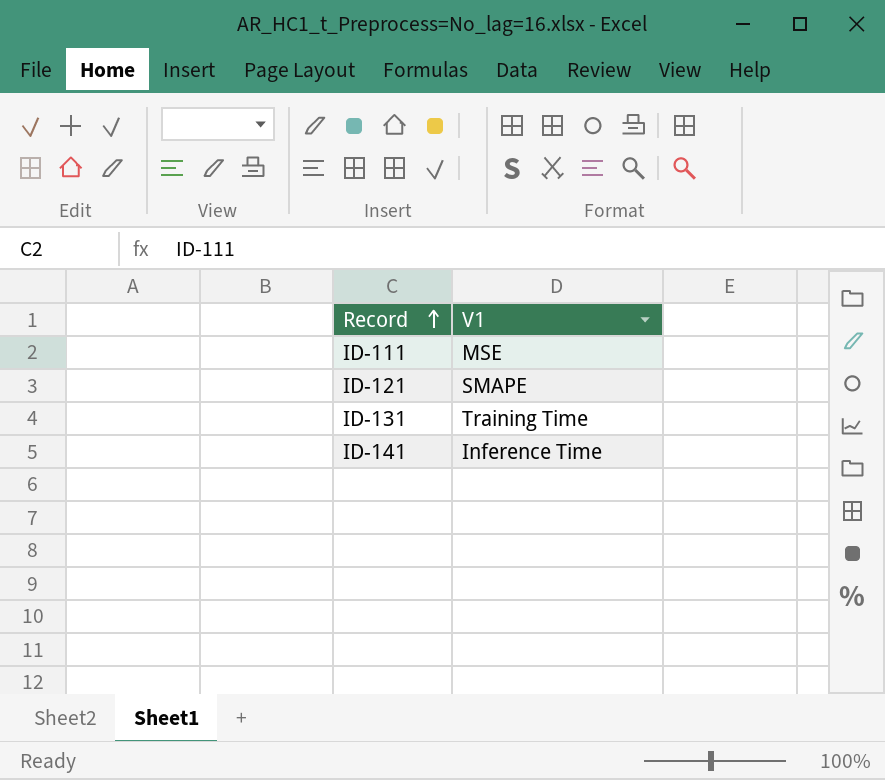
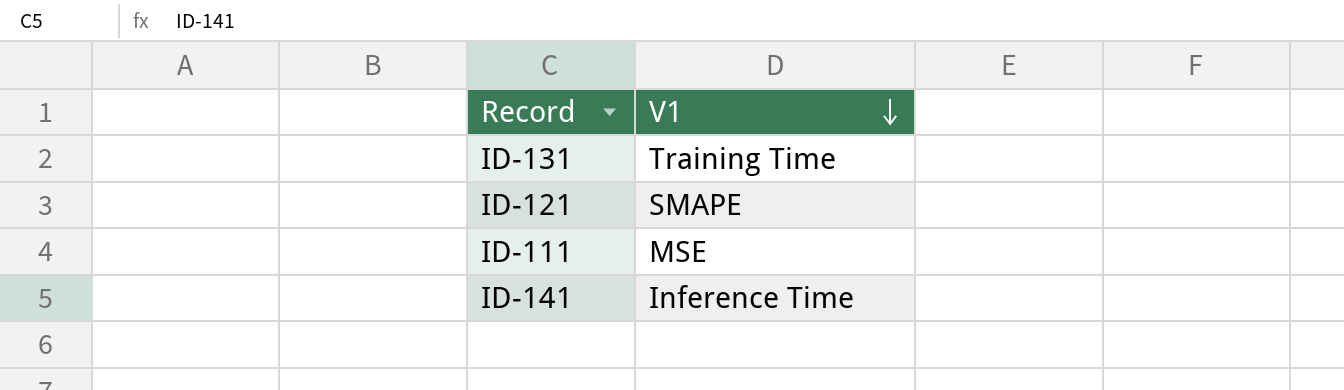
row order: Record ascending -> V1 descending

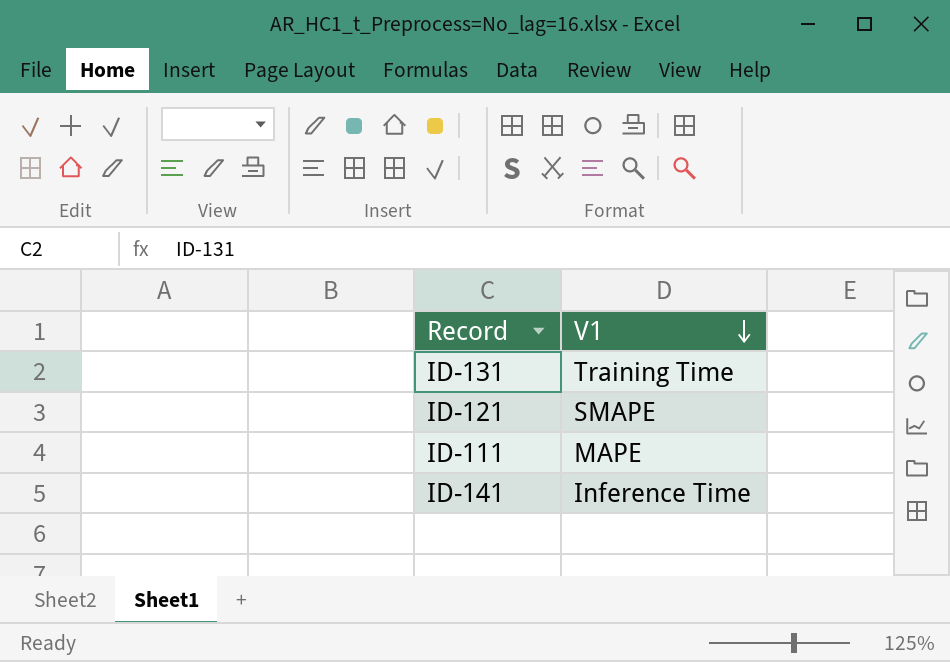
ID-111 | V1: MSE -> MAPE

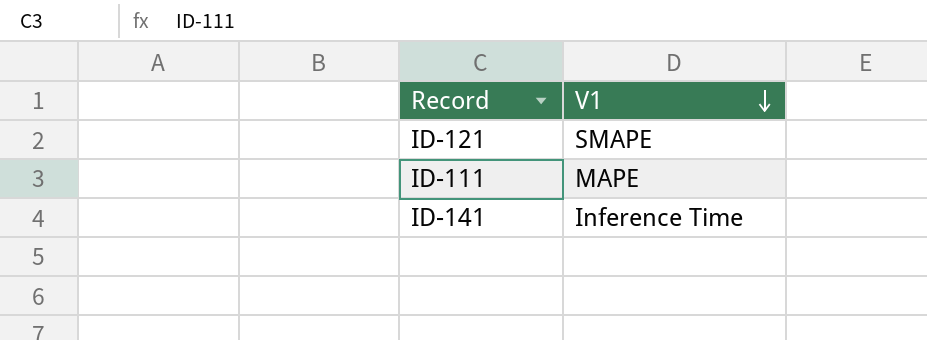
row ID-131: Training Time -> none

